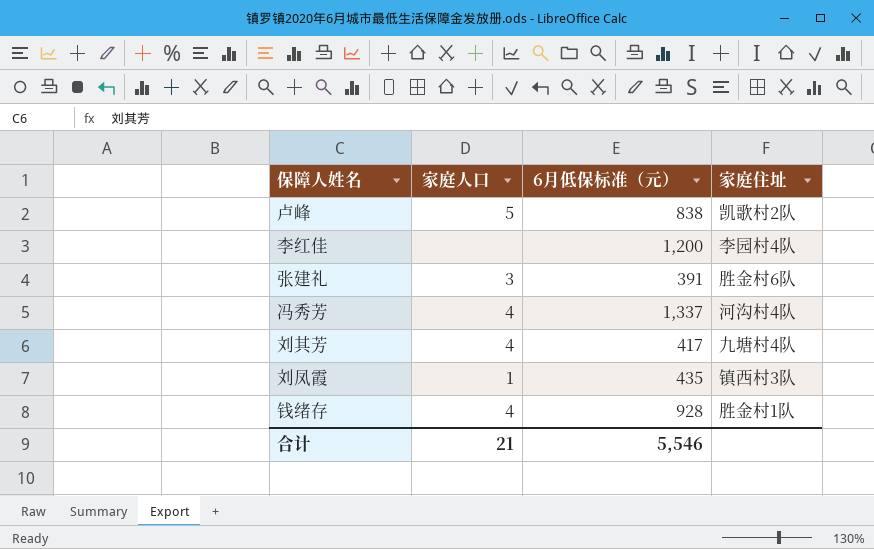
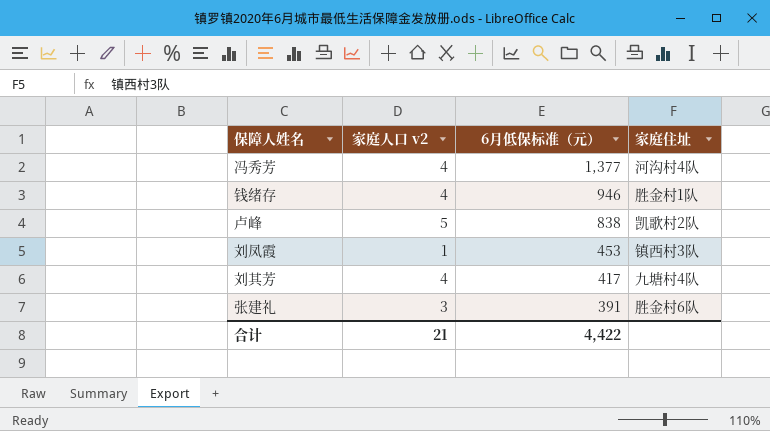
row order: none -> 6月低保标准（元） descending
column name: 家庭人口 -> 家庭人口 v2
row 李红佳: none | 1,200 | 李园村4队 -> none
冯秀芳 | 6月低保标准（元）: 1,337 -> 1,377
钱绪存 | 6月低保标准（元）: 928 -> 946
刘凤霞 | 6月低保标准（元）: 435 -> 453
合计 | 6月低保标准（元）: 5,546 -> 4,422

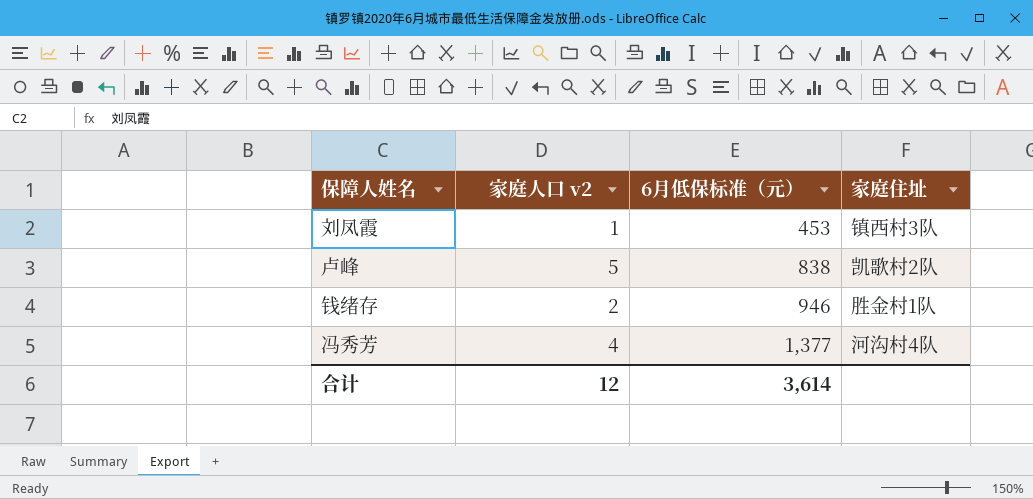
row order: 6月低保标准（元） descending -> 6月低保标准（元） ascending
row 刘其芳: 4 | 417 | 九塘村4队 -> none
row 张建礼: 3 | 391 | 胜金村6队 -> none
钱绪存 | 家庭人口 v2: 4 -> 2
合计 | 家庭人口 v2: 21 -> 12
合计 | 6月低保标准（元）: 4,422 -> 3,614

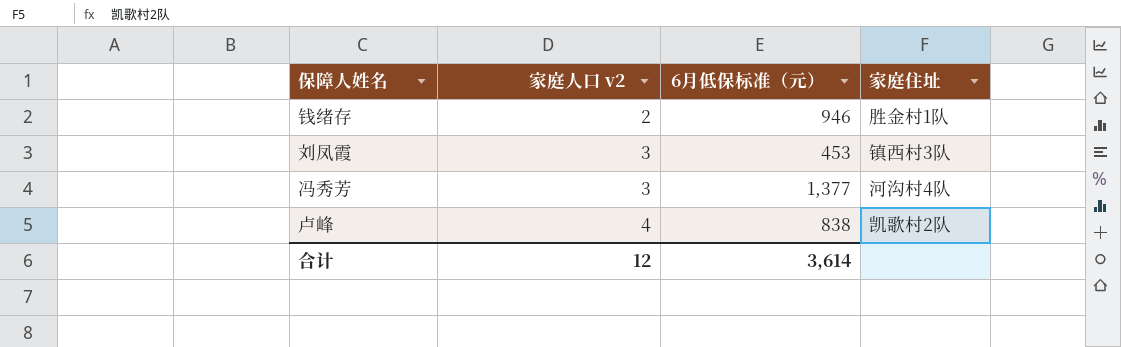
row order: 6月低保标准（元） ascending -> 家庭人口 v2 ascending
刘凤霞 | 家庭人口 v2: 1 -> 3
冯秀芳 | 家庭人口 v2: 4 -> 3
卢峰 | 家庭人口 v2: 5 -> 4

